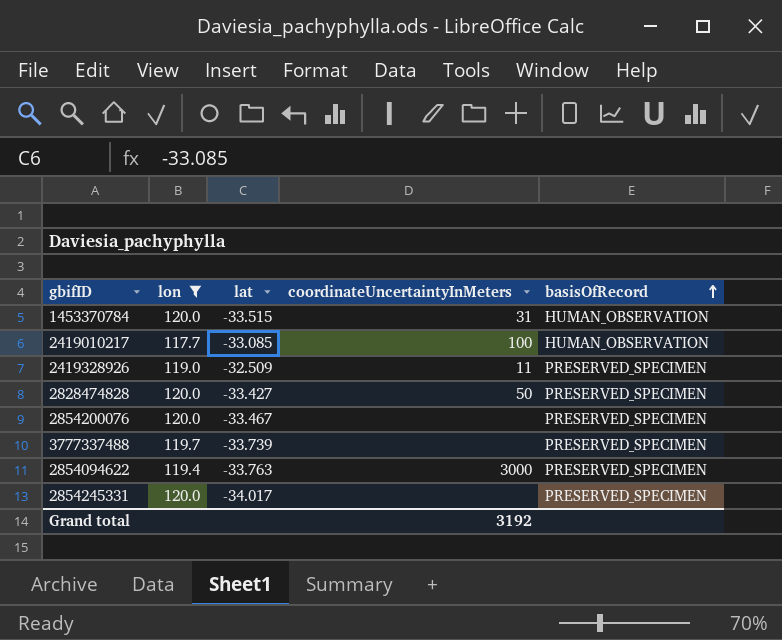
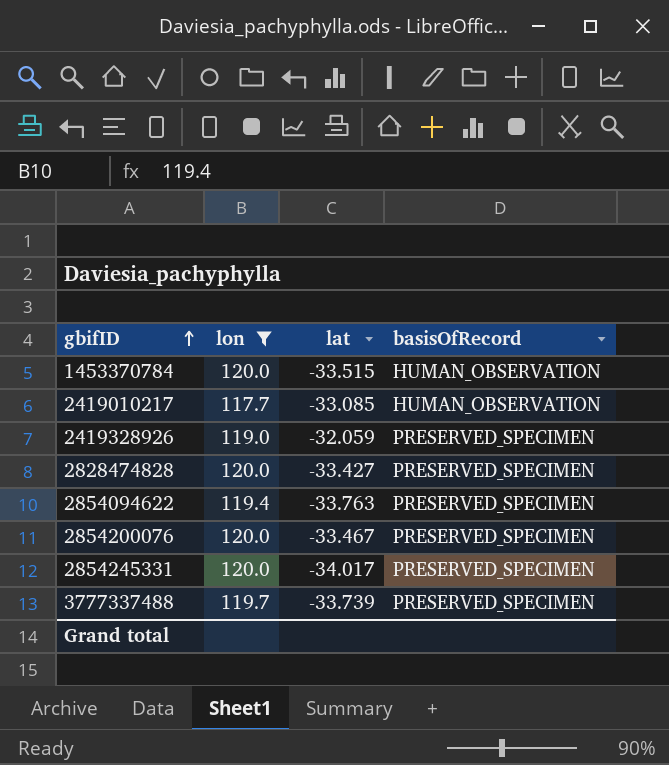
row order: basisOfRecord ascending -> gbifID ascending
column coordinateUncertaintyInMeters | position: 4 -> none
2419328926 | lat: -32.509 -> -32.059

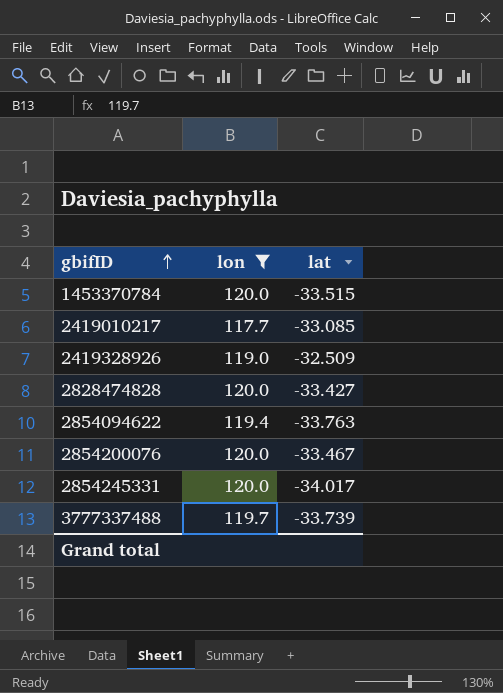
column basisOfRecord | position: 4 -> none
2419328926 | lat: -32.059 -> -32.509

